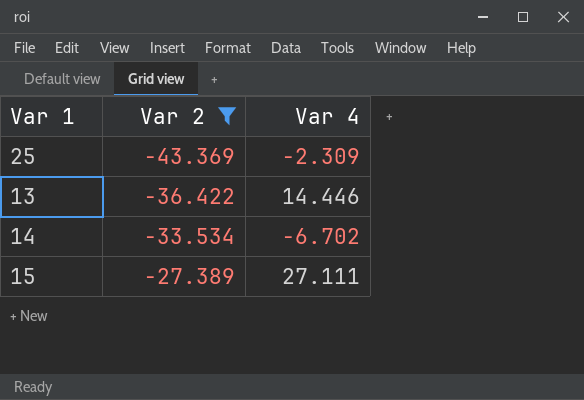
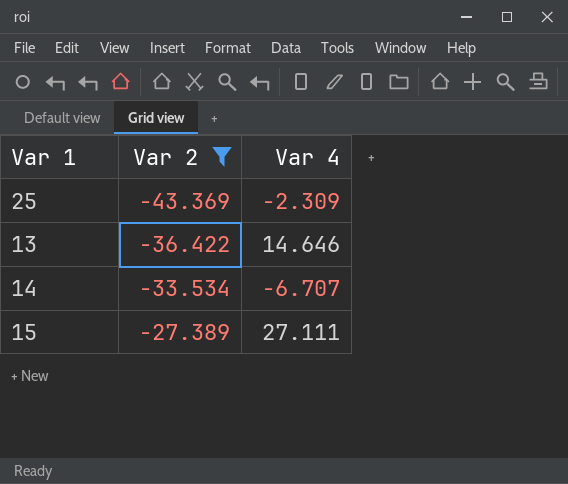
13 | Var 4: 14.446 -> 14.646
14 | Var 4: -6.702 -> -6.707

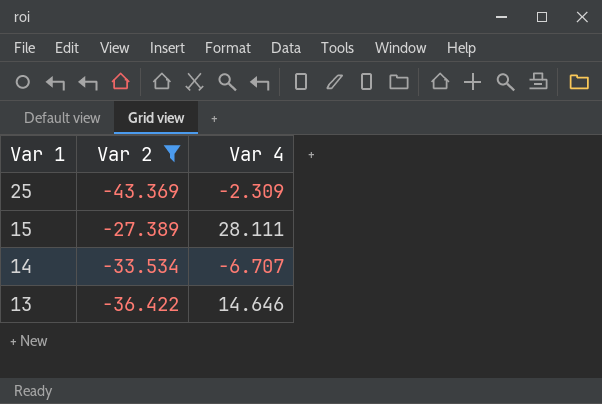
row order: Var 2 ascending -> Var 1 descending
15 | Var 4: 27.111 -> 28.111

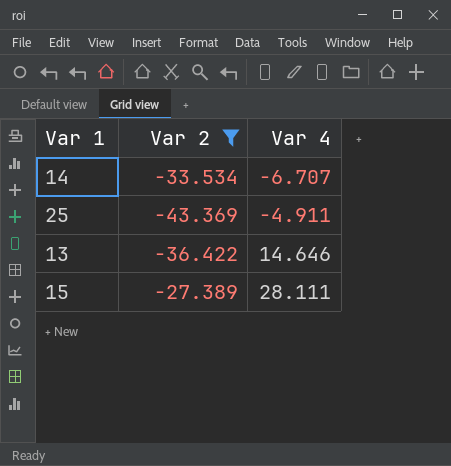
row order: Var 1 descending -> Var 4 ascending
25 | Var 4: -2.309 -> -4.911

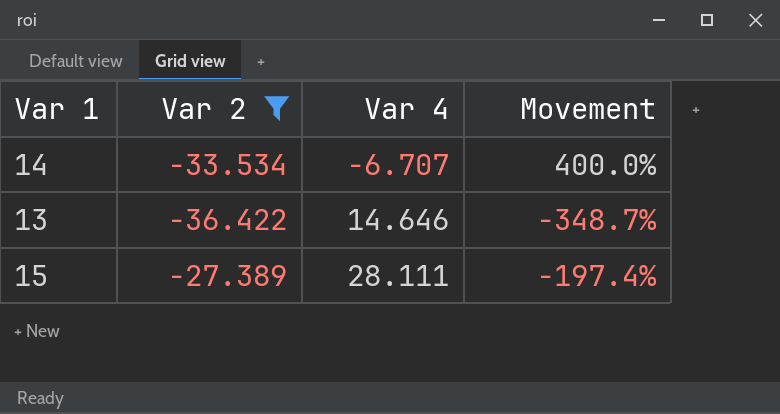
column Movement | formula: none -> ([Var 2] - [Var 4]) / [Var 4]
row 25: -43.369 | -4.911 -> none

